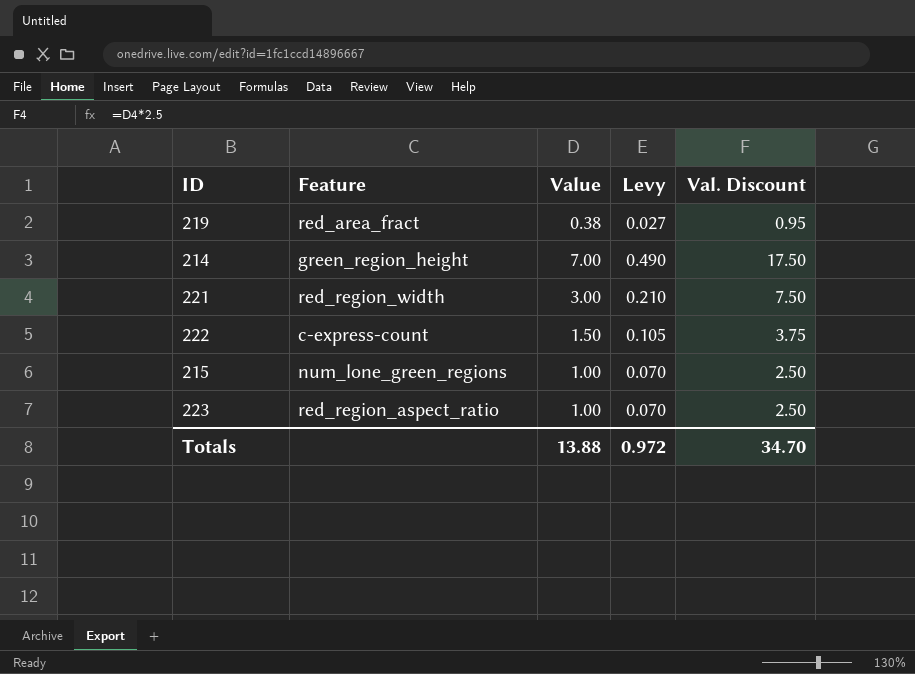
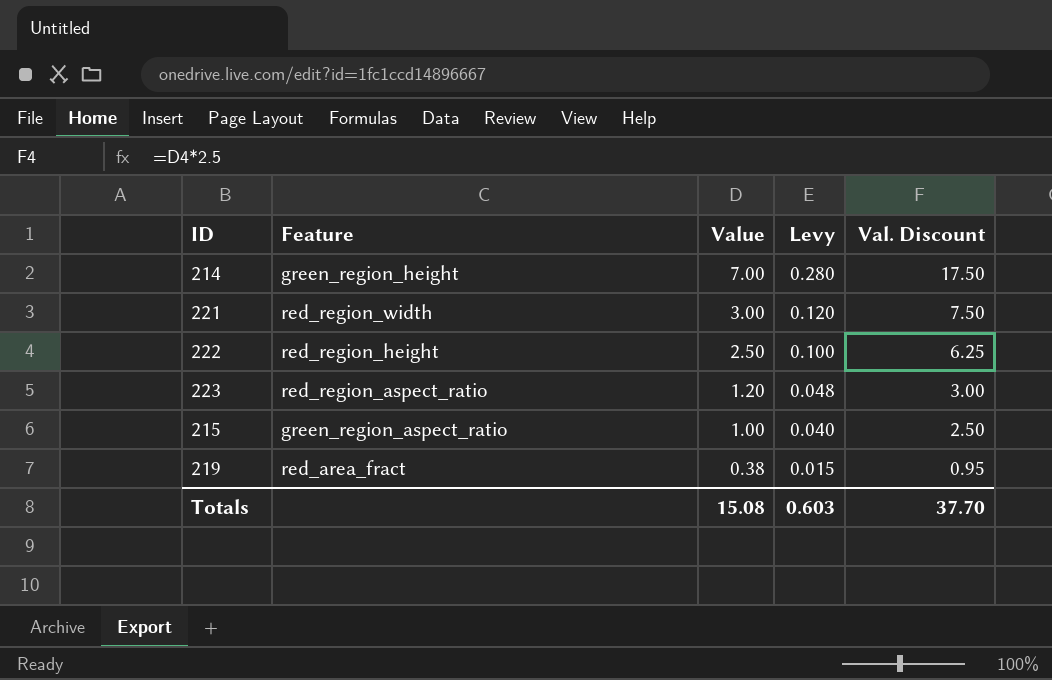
row order: none -> Value descending
column Levy | formula: [Value] * 0.07 -> [Value] * 0.04
222 | Feature: c-express-count -> red_region_height
222 | Value: 1.50 -> 2.50
222 | Val. Discount: 3.75 -> 6.25
223 | Value: 1.00 -> 1.20
223 | Val. Discount: 2.50 -> 3.00
215 | Feature: num_lone_green_regions -> green_region_aspect_ratio
Totals | Value: 13.88 -> 15.08
Totals | Levy: 0.972 -> 0.603
Totals | Val. Discount: 34.70 -> 37.70

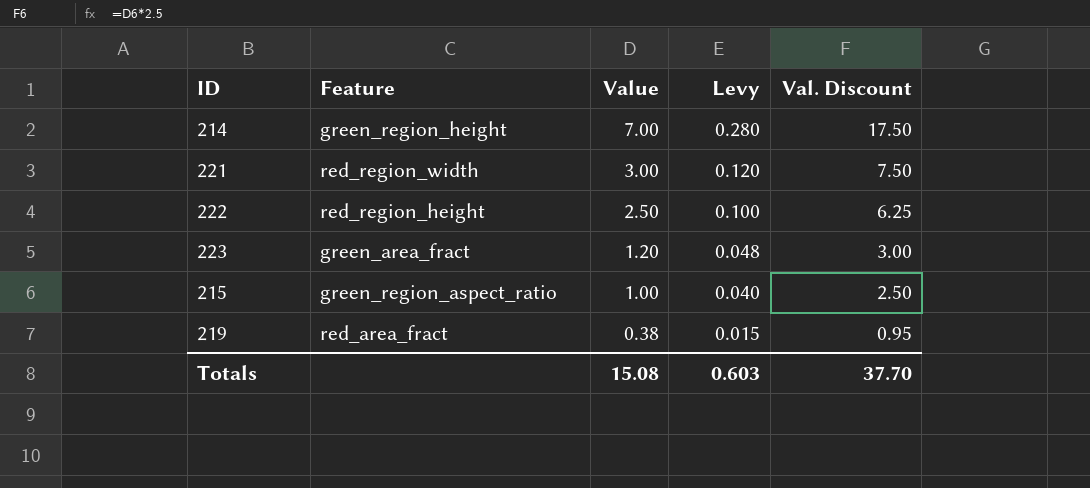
223 | Feature: red_region_aspect_ratio -> green_area_fract

